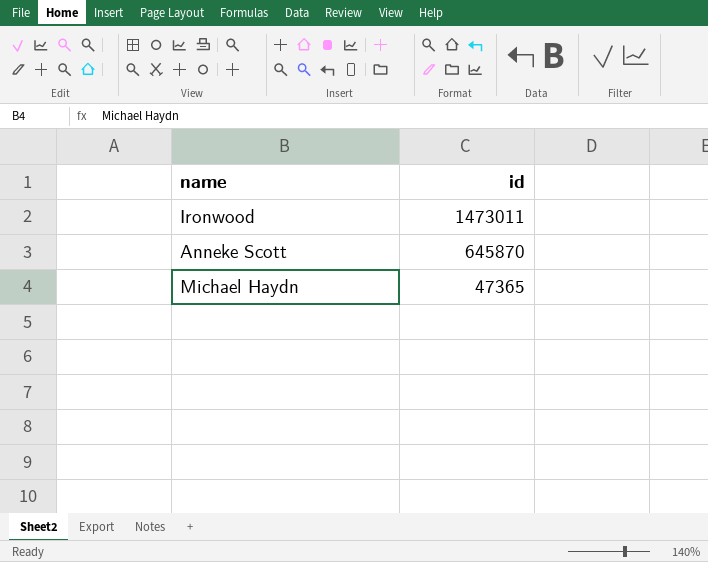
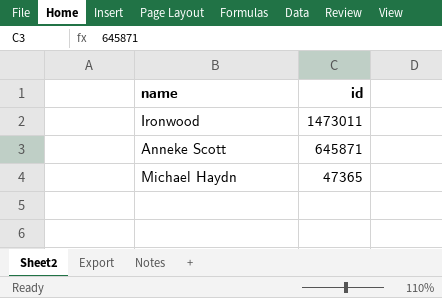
Anneke Scott | id: 645870 -> 645871

